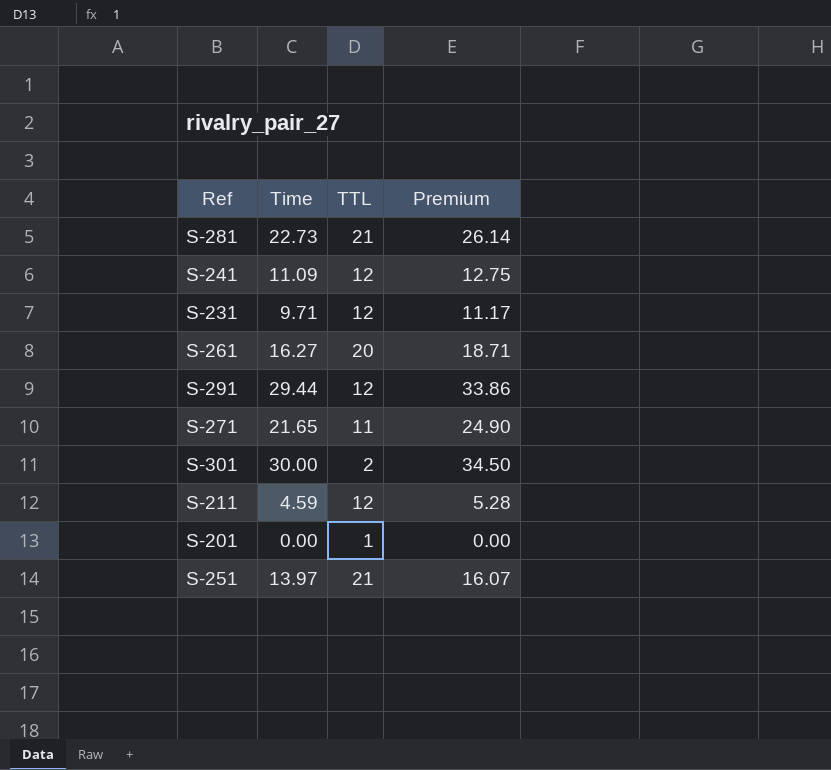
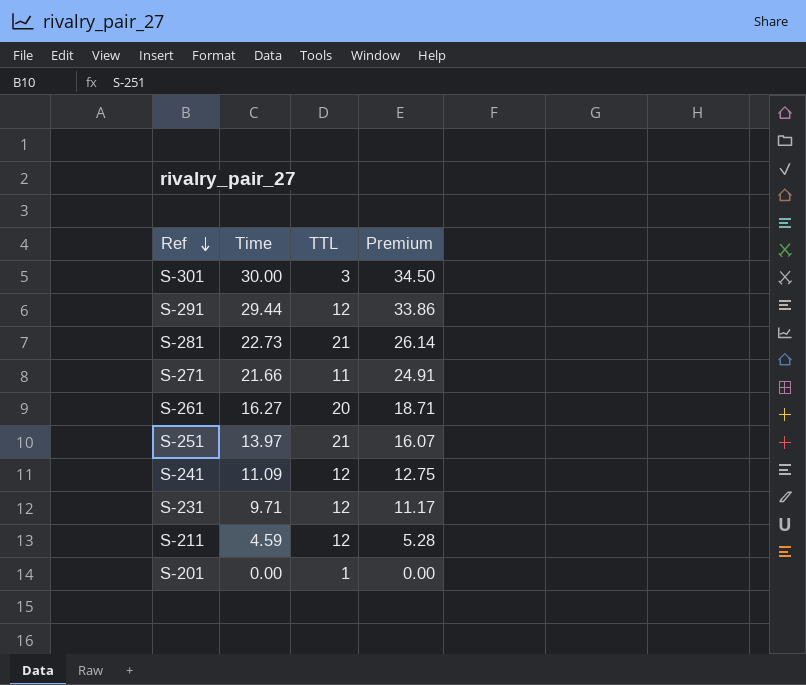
row order: none -> Ref descending
S-301 | TTL: 2 -> 3
S-271 | Time: 21.65 -> 21.66
S-271 | Premium: 24.90 -> 24.91

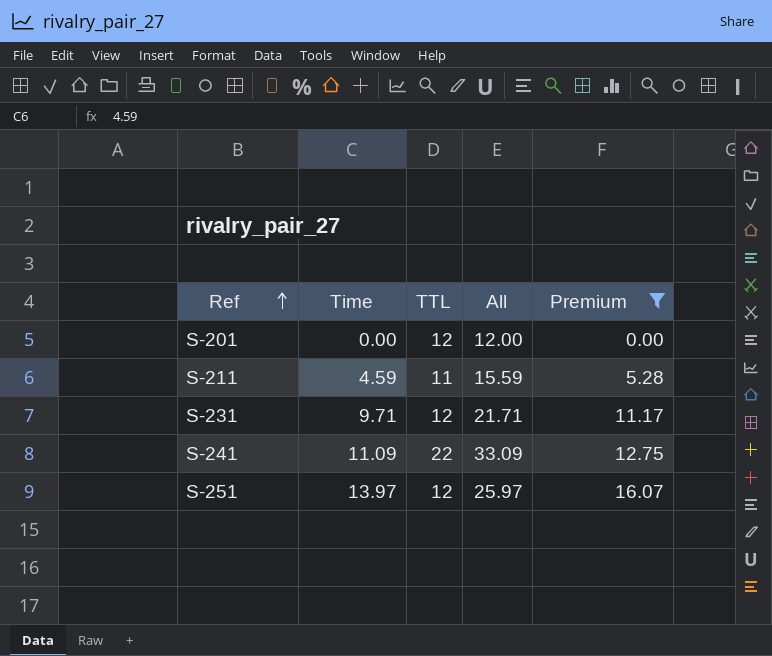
filter: none -> Premium <= 16.07
row order: Ref descending -> Ref ascending
column All | formula: none -> [Time] + [TTL]
S-201 | TTL: 1 -> 12
S-211 | TTL: 12 -> 11
S-241 | TTL: 12 -> 22
S-251 | TTL: 21 -> 12

